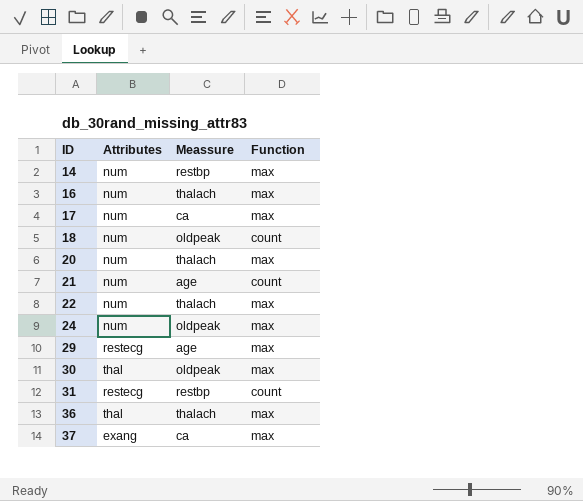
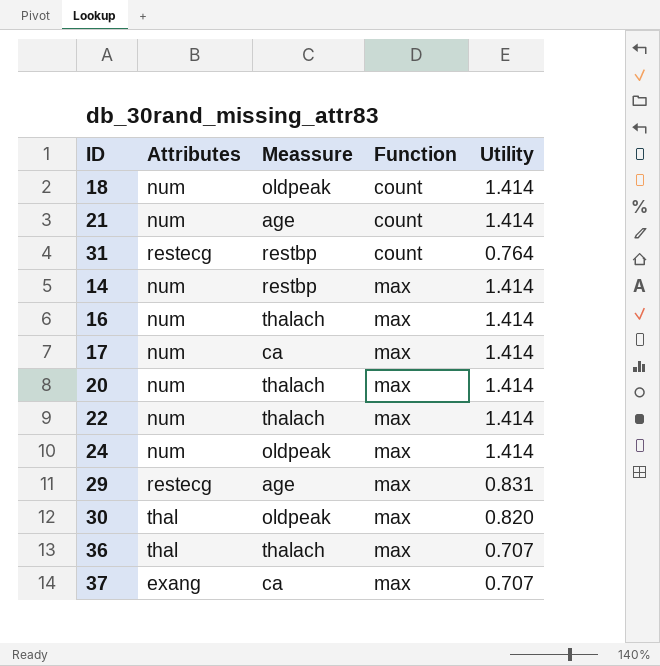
row order: ID ascending -> Function ascending
column Utility | position: none -> 5

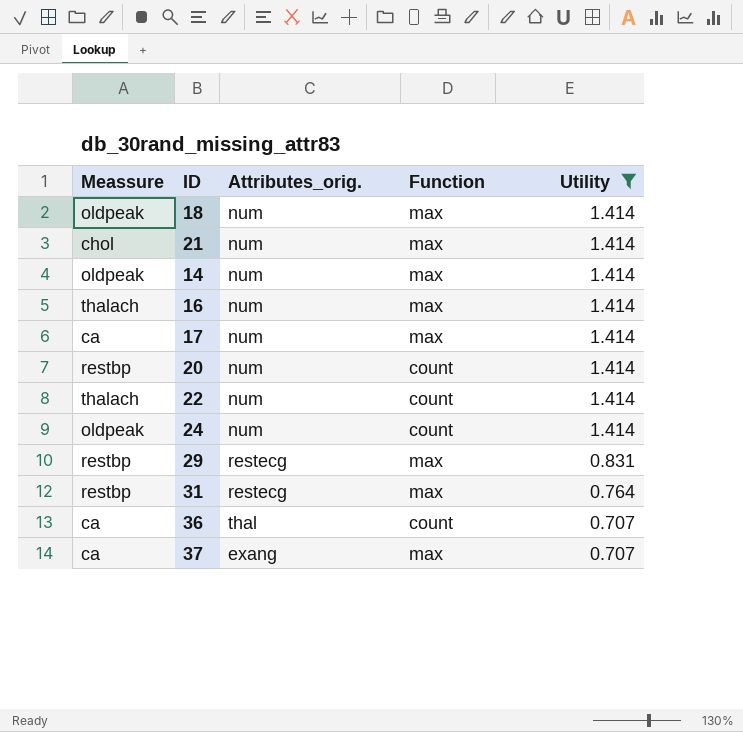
filter: none -> Utility != 0.820
row order: Function ascending -> Utility descending
column Meassure | position: 3 -> 1
column name: Attributes -> Attributes_orig.
18 | Function: count -> max
21 | Meassure: age -> chol
21 | Function: count -> max
14 | Meassure: restbp -> oldpeak
20 | Meassure: thalach -> restbp
20 | Function: max -> count
22 | Function: max -> count
24 | Function: max -> count
29 | Meassure: age -> restbp
31 | Function: count -> max
36 | Meassure: thalach -> ca
36 | Function: max -> count

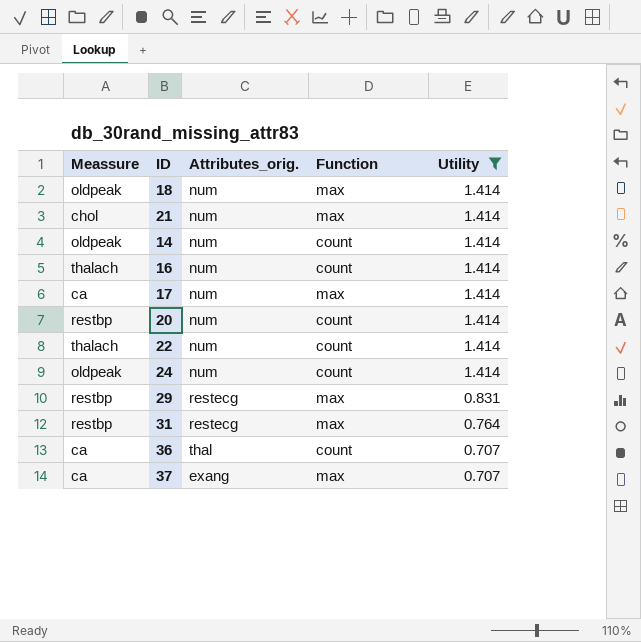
14 | Function: max -> count
16 | Function: max -> count

